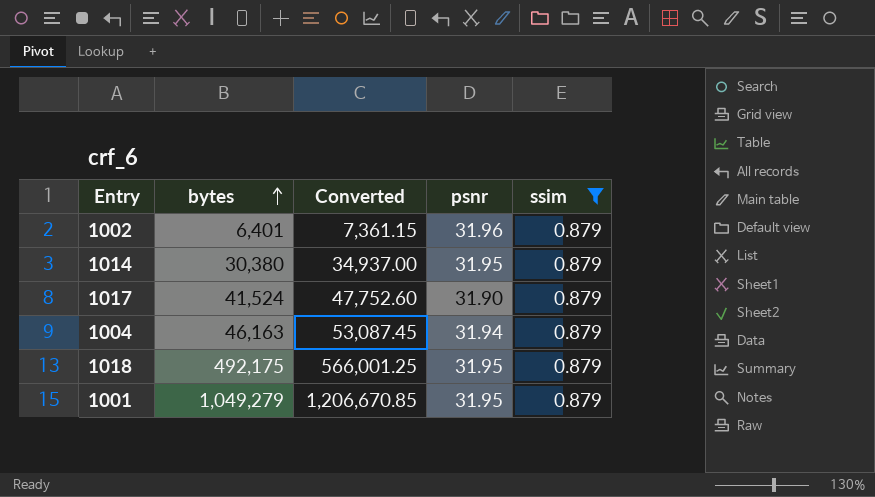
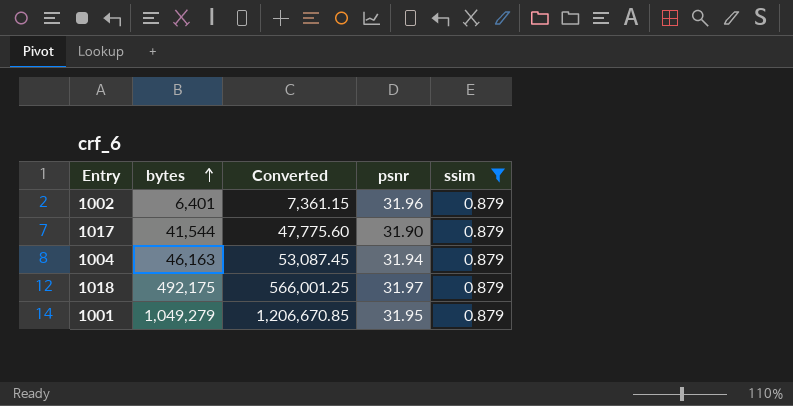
row 1014: 30,380 | 34,937.00 | 31.95 | 0.879 -> none
1017 | bytes: 41,524 -> 41,544
1017 | Converted: 47,752.60 -> 47,775.60
1018 | psnr: 31.95 -> 31.97

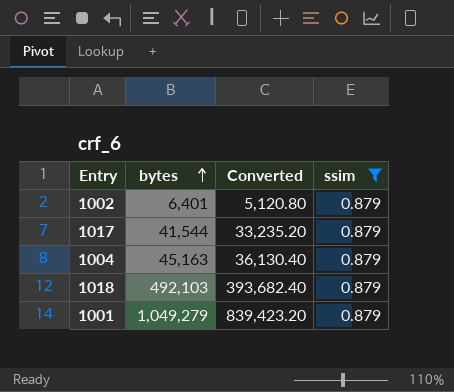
column psnr | position: 4 -> none
column Converted | formula: [bytes] * 1.15 -> [bytes] * 0.8
1004 | bytes: 46,163 -> 45,163
1018 | bytes: 492,175 -> 492,103

